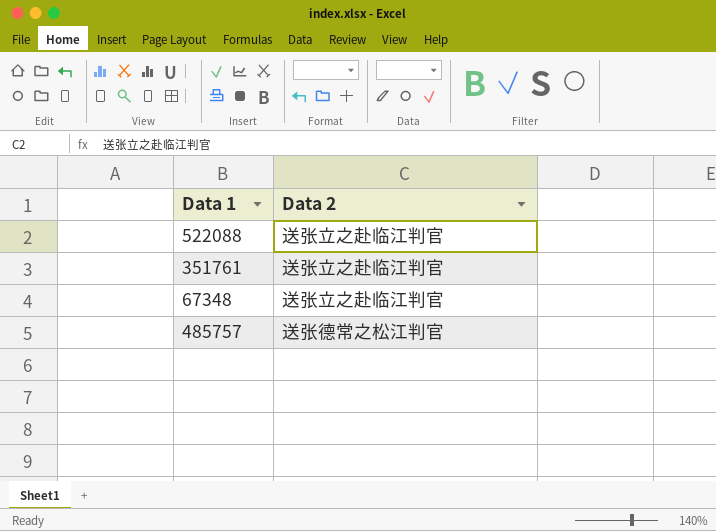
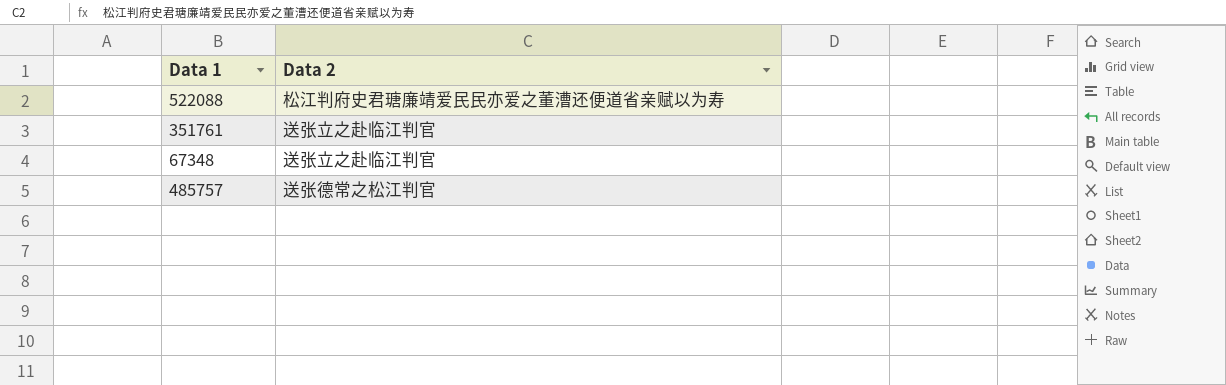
522088 | Data 2: 送张立之赴临江判官 -> 松江判府史君瑭廉靖爱民民亦爱之董漕还便道省亲赋以为寿

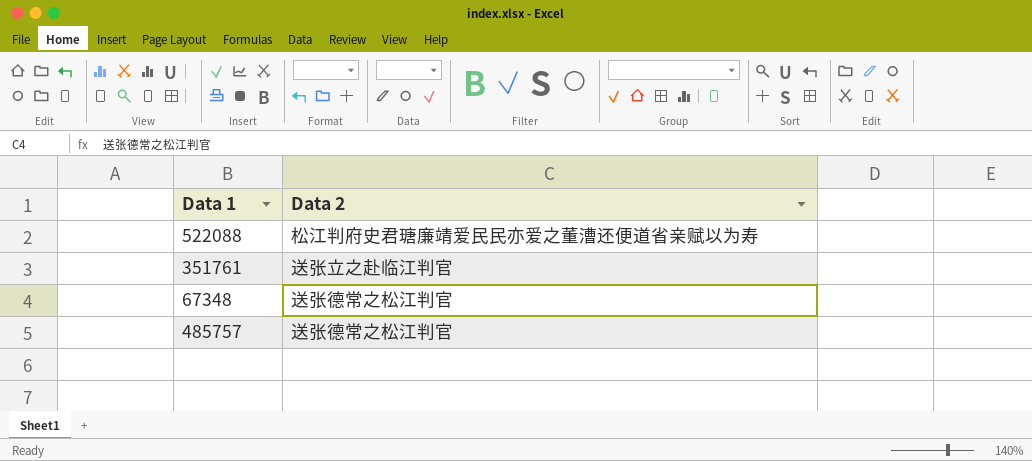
67348 | Data 2: 送张立之赴临江判官 -> 送张德常之松江判官

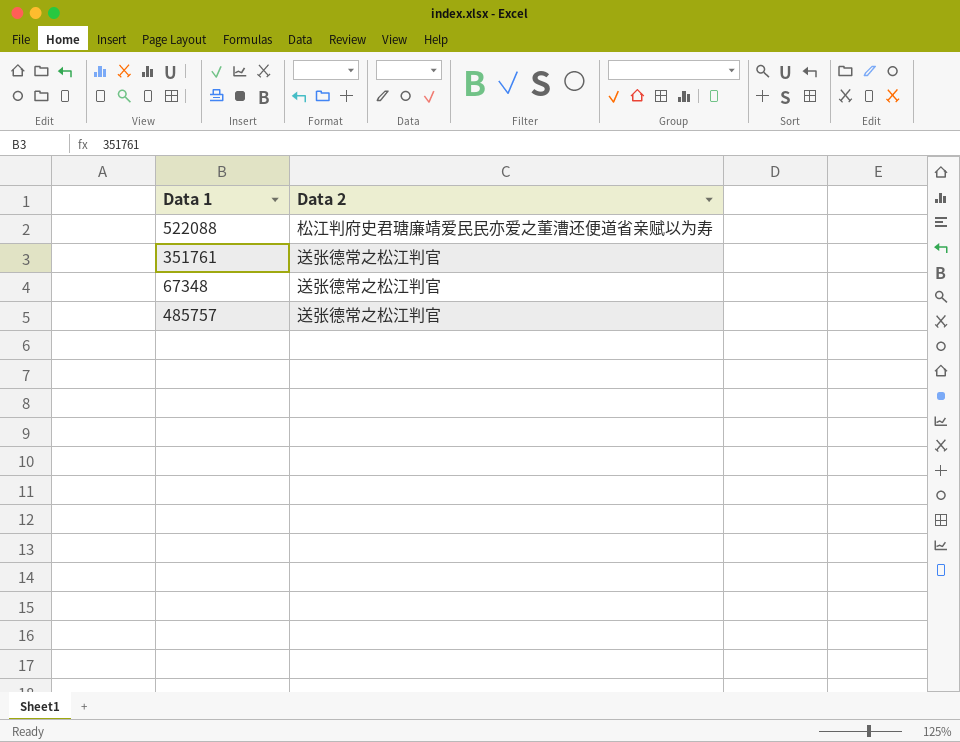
351761 | Data 2: 送张立之赴临江判官 -> 送张德常之松江判官

